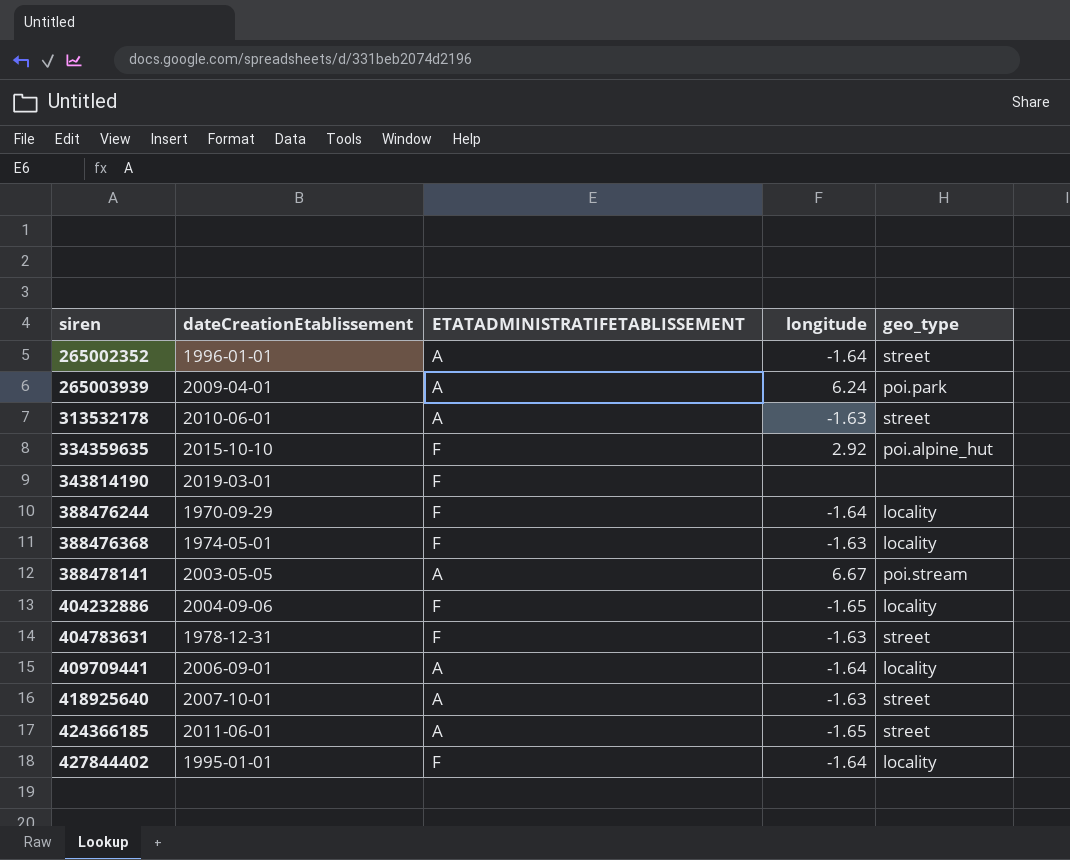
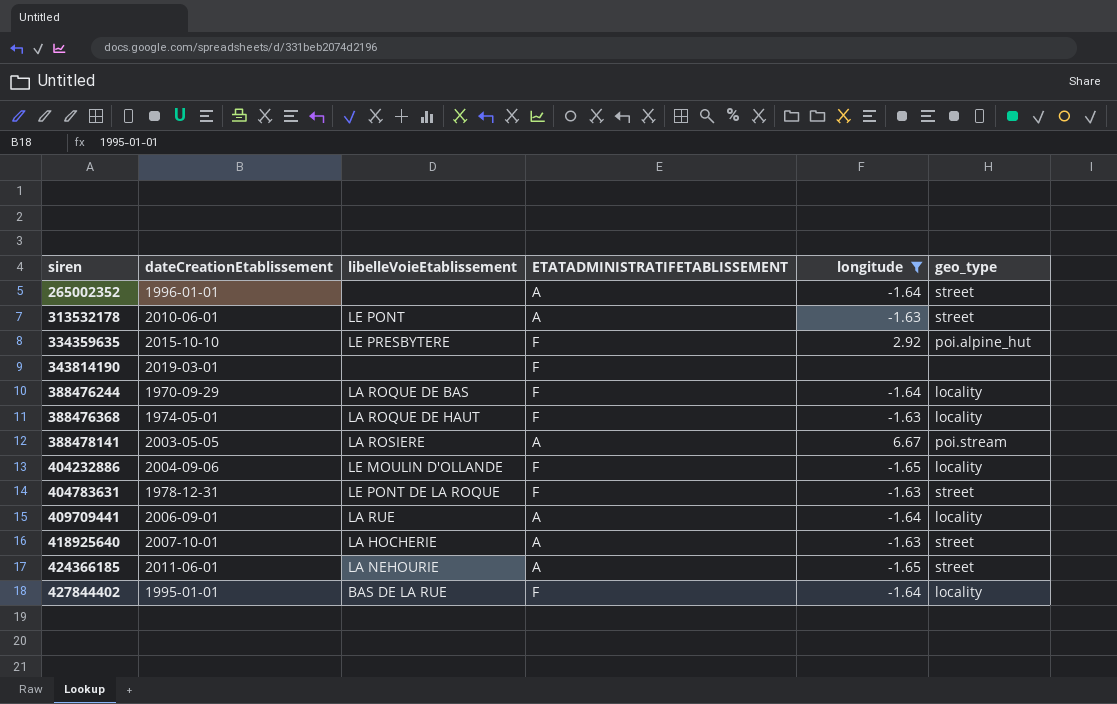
filter: none -> longitude != 6.24
column libelleVoieEtablissement | position: none -> 3

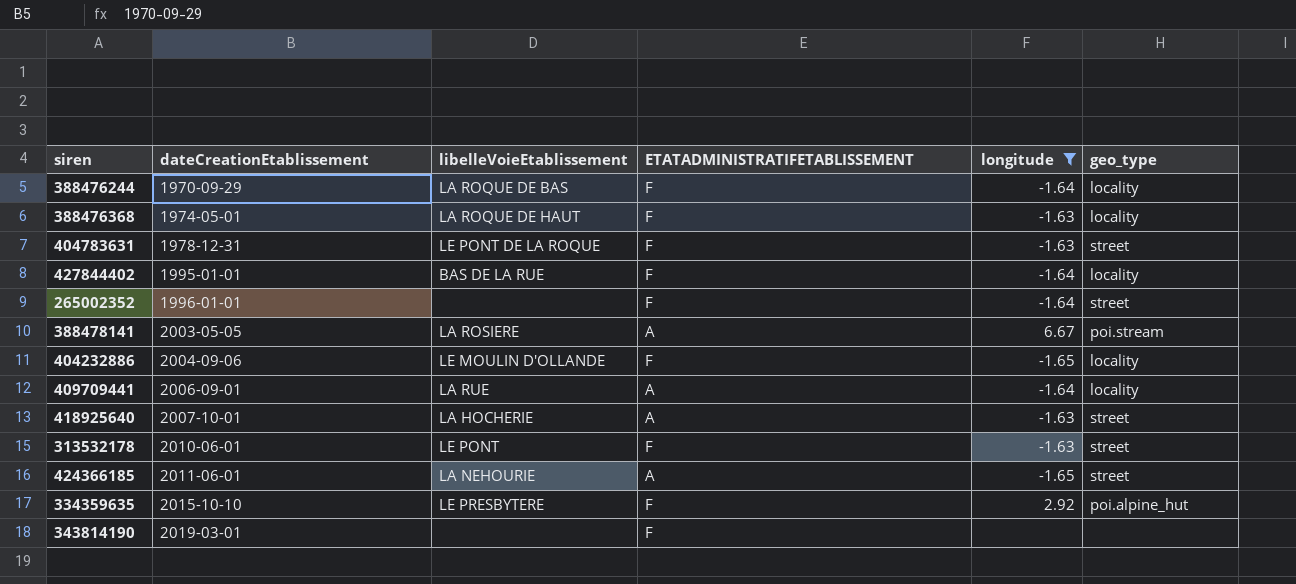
row order: siren ascending -> dateCreationEtablissement ascending
265002352 | ETATADMINISTRATIFETABLISSEMENT: A -> F
313532178 | ETATADMINISTRATIFETABLISSEMENT: A -> F

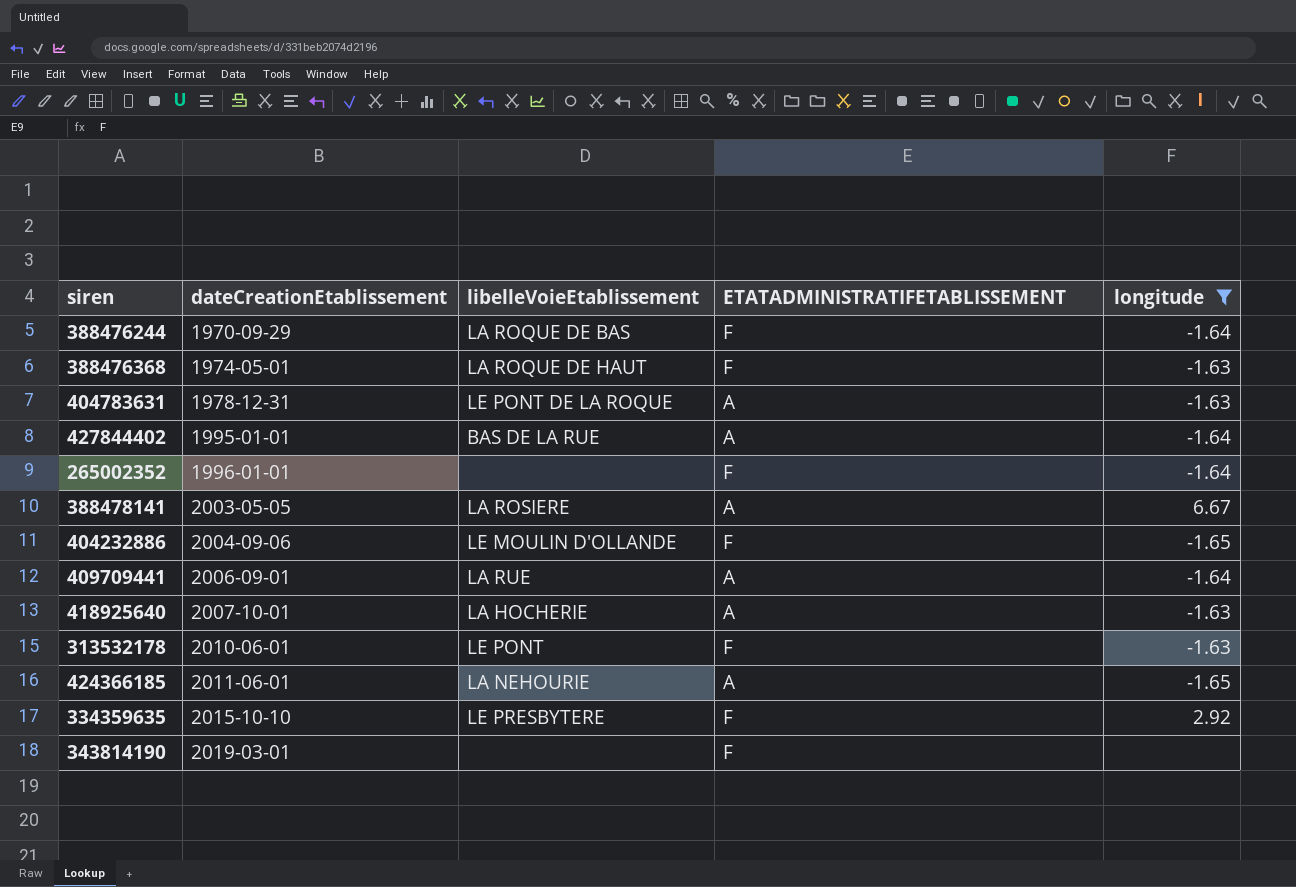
column geo_type | position: 6 -> none
404783631 | ETATADMINISTRATIFETABLISSEMENT: F -> A
427844402 | ETATADMINISTRATIFETABLISSEMENT: F -> A

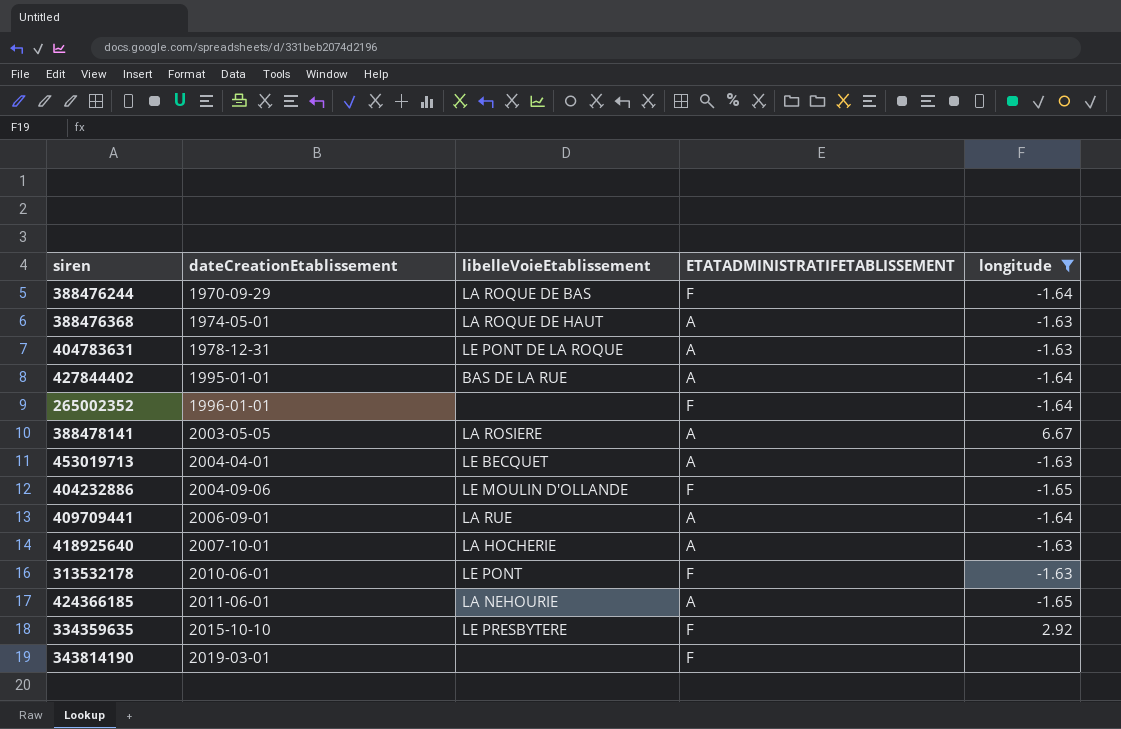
388476368 | ETATADMINISTRATIFETABLISSEMENT: F -> A
row 453019713: none -> 2004-04-01 | LE BECQUET | A | -1.63

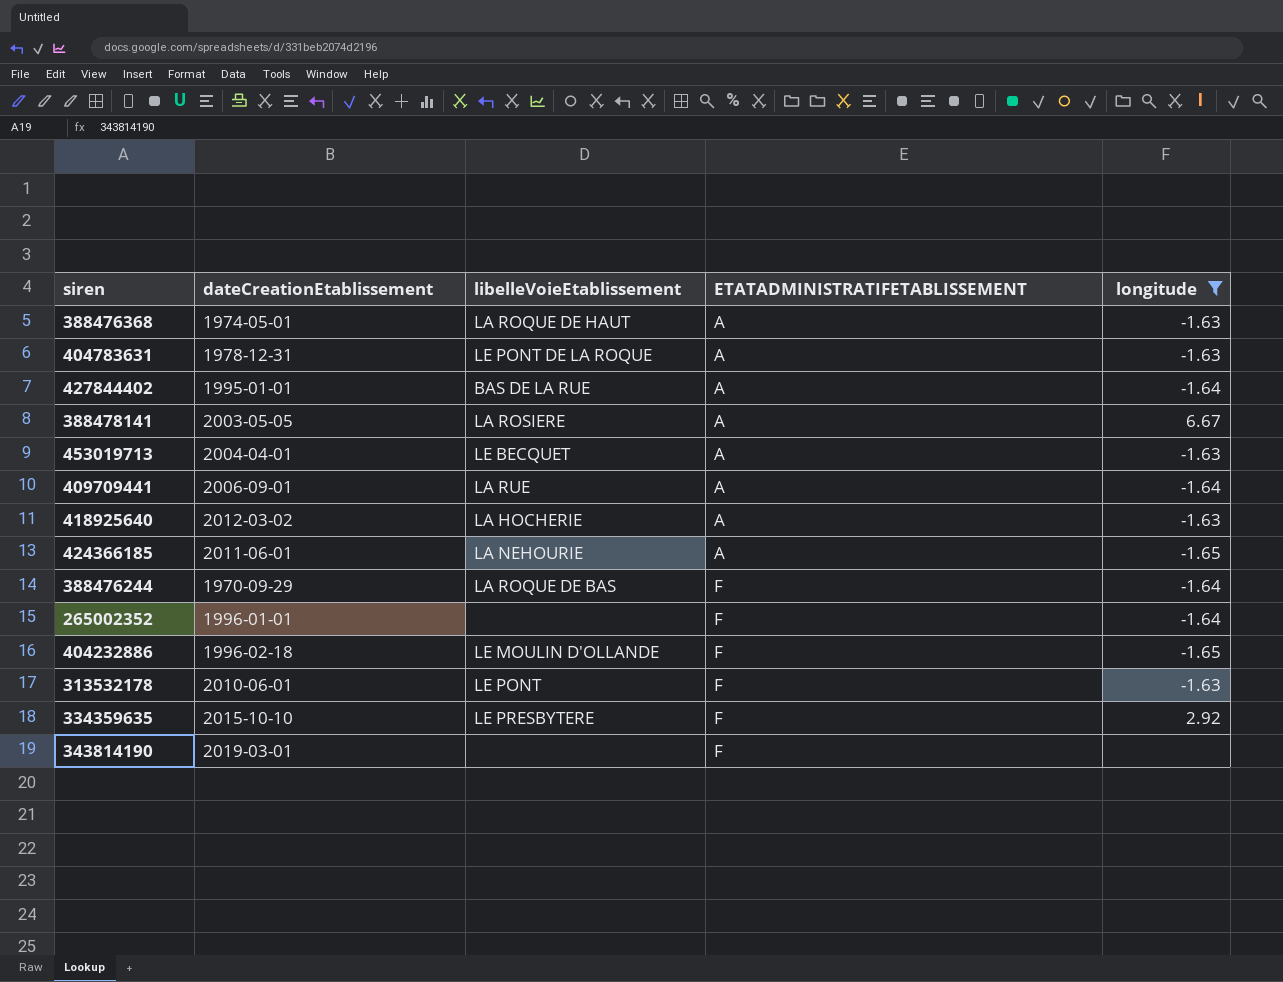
row order: dateCreationEtablissement ascending -> ETATADMINISTRATIFETABLISSEMENT ascending
418925640 | dateCreationEtablissement: 2007-10-01 -> 2012-03-02
404232886 | dateCreationEtablissement: 2004-09-06 -> 1996-02-18

